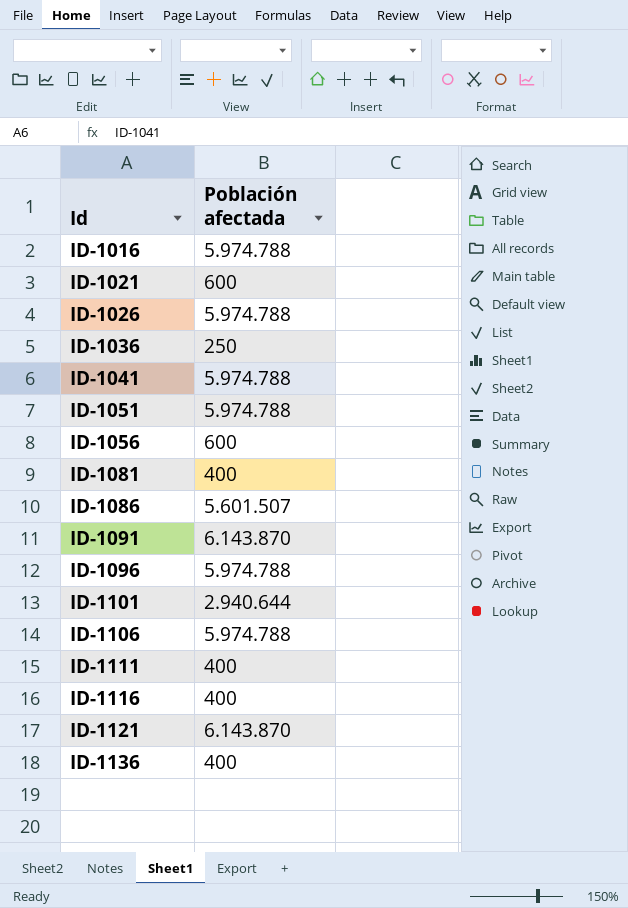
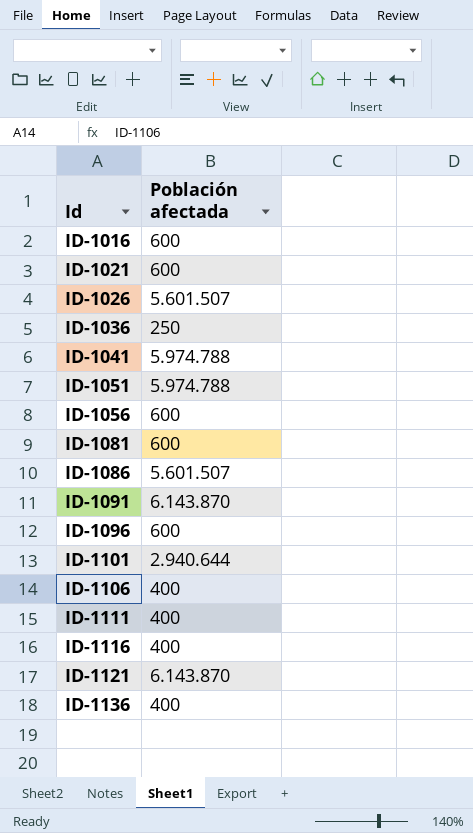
ID-1016 | Población afectada: 5.974.788 -> 600
ID-1026 | Población afectada: 5.974.788 -> 5.601.507
ID-1081 | Población afectada: 400 -> 600
ID-1096 | Población afectada: 5.974.788 -> 600
ID-1106 | Población afectada: 5.974.788 -> 400

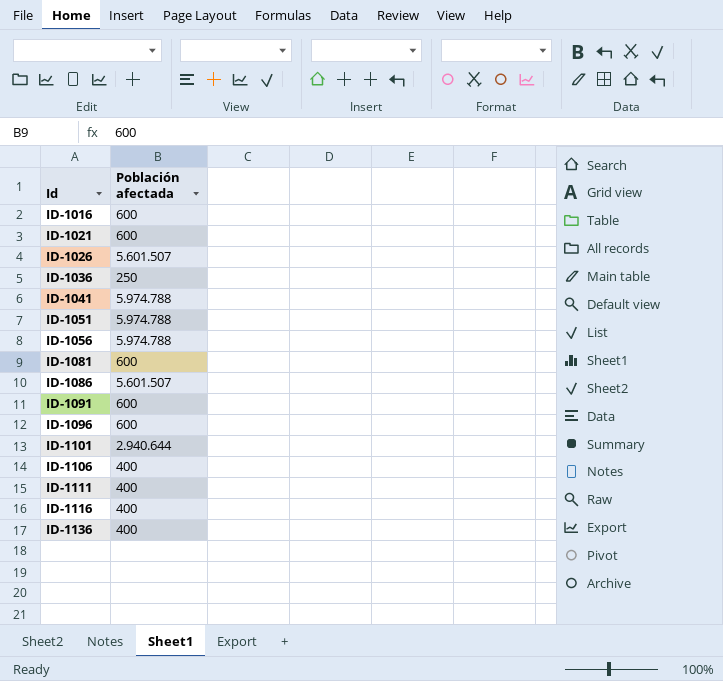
row ID-1121: 6.143.870 -> none
ID-1056 | Población afectada: 600 -> 5.974.788
ID-1091 | Población afectada: 6.143.870 -> 600

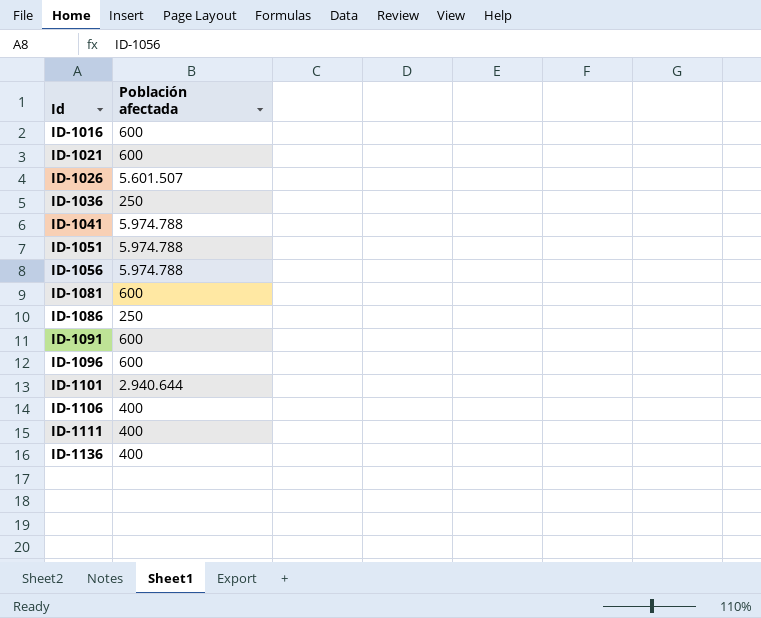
row ID-1116: 400 -> none
ID-1086 | Población afectada: 5.601.507 -> 250

